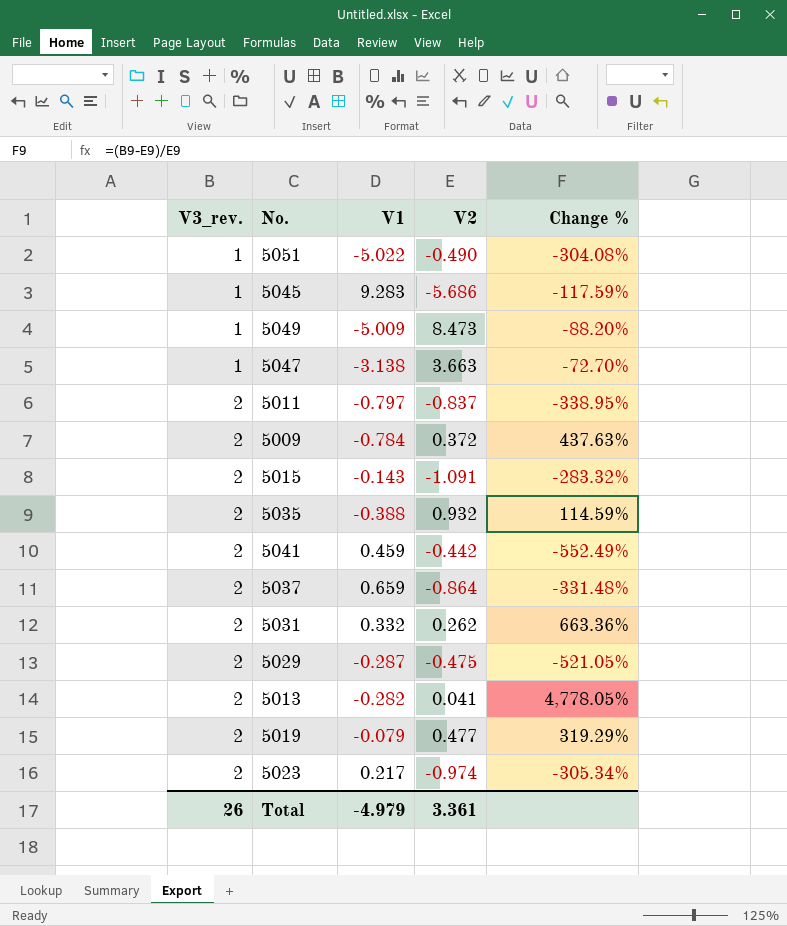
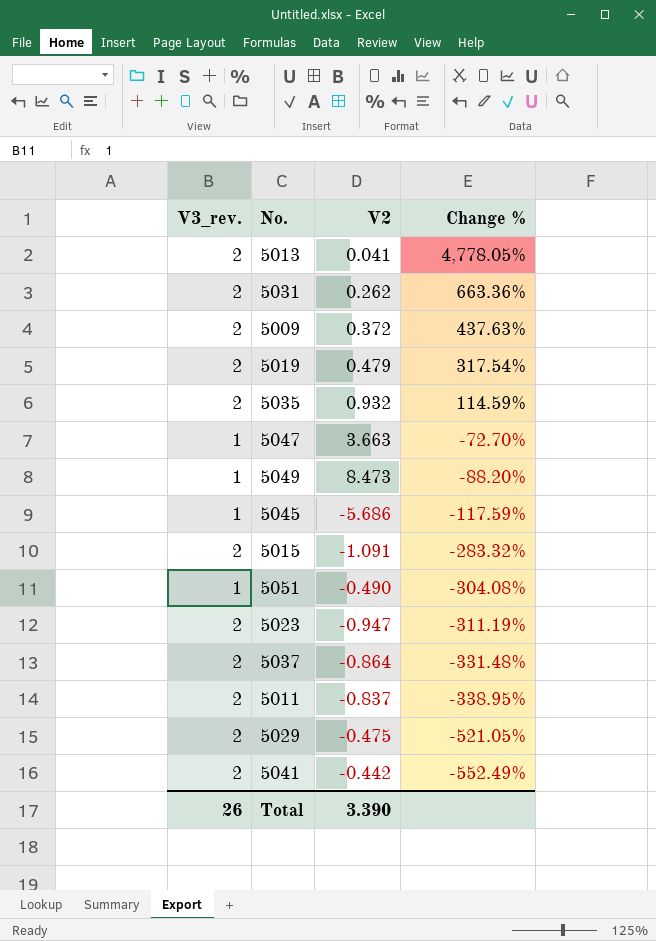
row order: V3_rev. ascending -> Change % descending
column V1 | position: 3 -> none
5019 | V2: 0.477 -> 0.479
5019 | Change %: 319.29% -> 317.54%
5023 | V2: -0.974 -> -0.947
5023 | Change %: -305.34% -> -311.19%
Total | V2: 3.361 -> 3.390

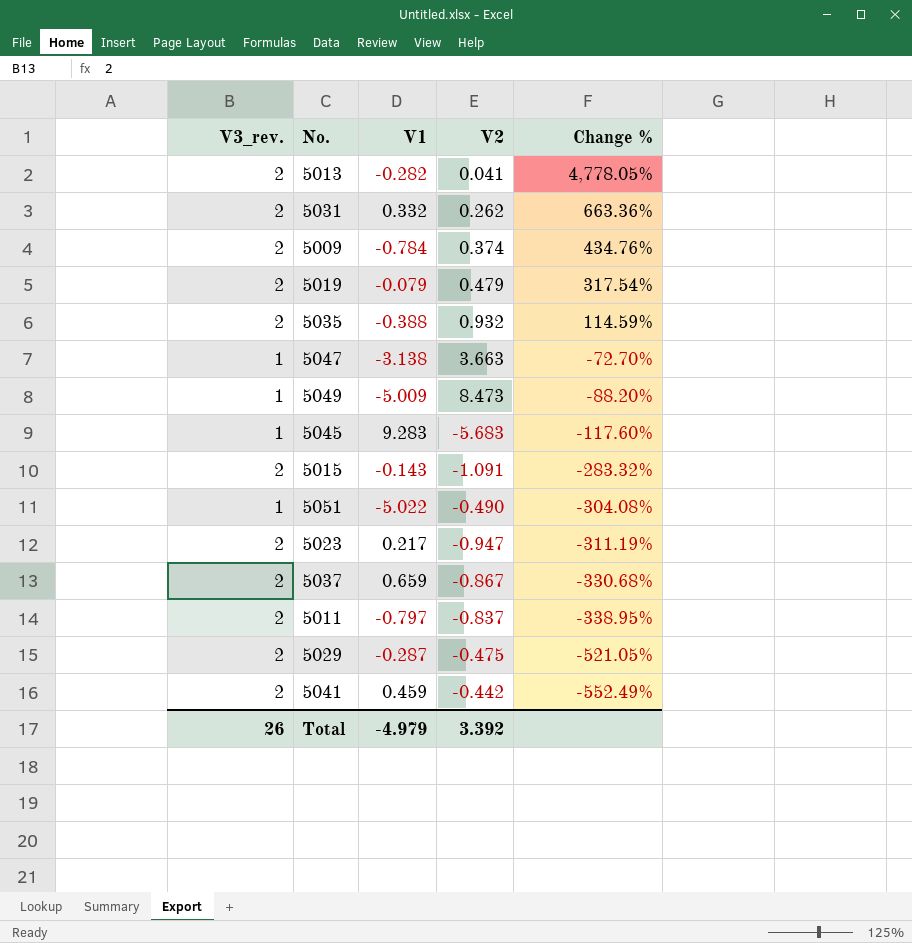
column V1 | position: none -> 3
5009 | V2: 0.372 -> 0.374
5009 | Change %: 437.63% -> 434.76%
5045 | V2: -5.686 -> -5.683
5045 | Change %: -117.59% -> -117.60%
5037 | V2: -0.864 -> -0.867
5037 | Change %: -331.48% -> -330.68%
Total | V2: 3.390 -> 3.392

